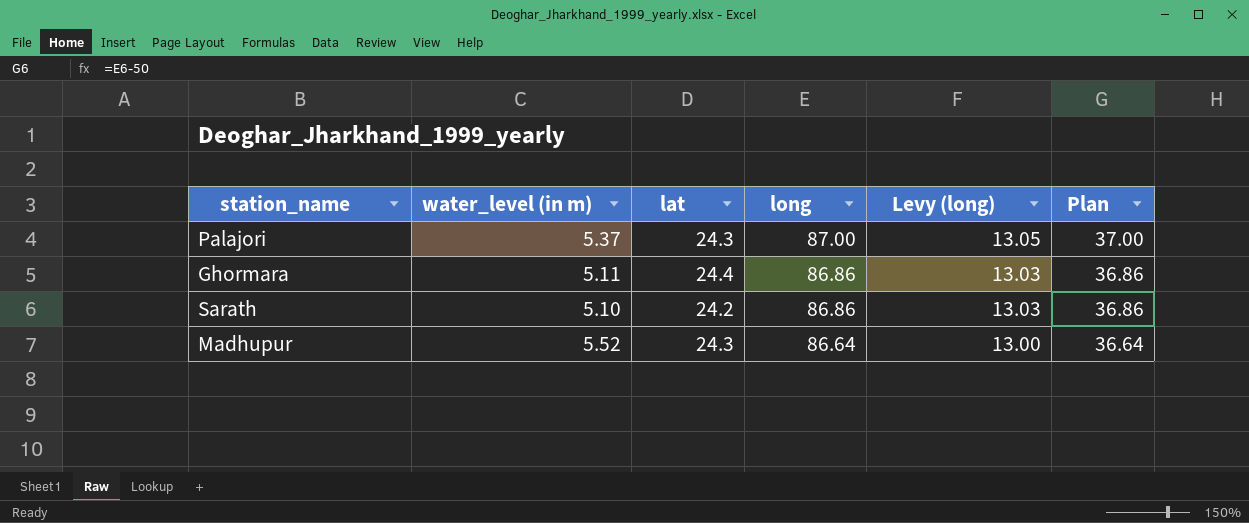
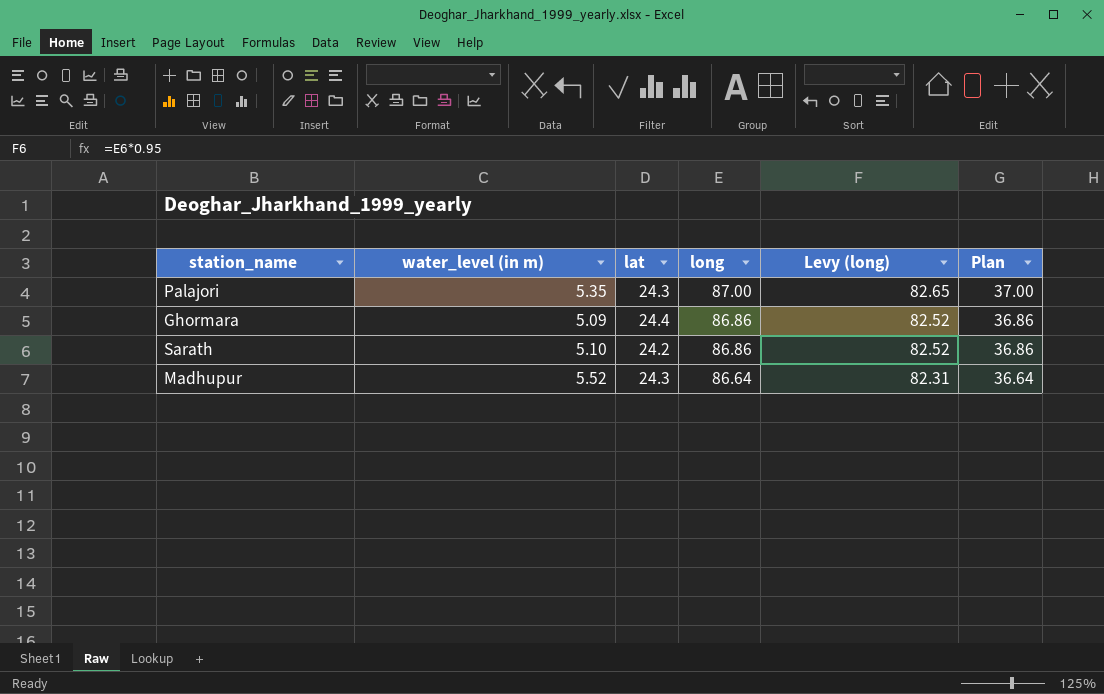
column Levy (long) | formula: [long] * 0.15 -> [long] * 0.95
Palajori | water_level (in m): 5.37 -> 5.35
Ghormara | water_level (in m): 5.11 -> 5.09

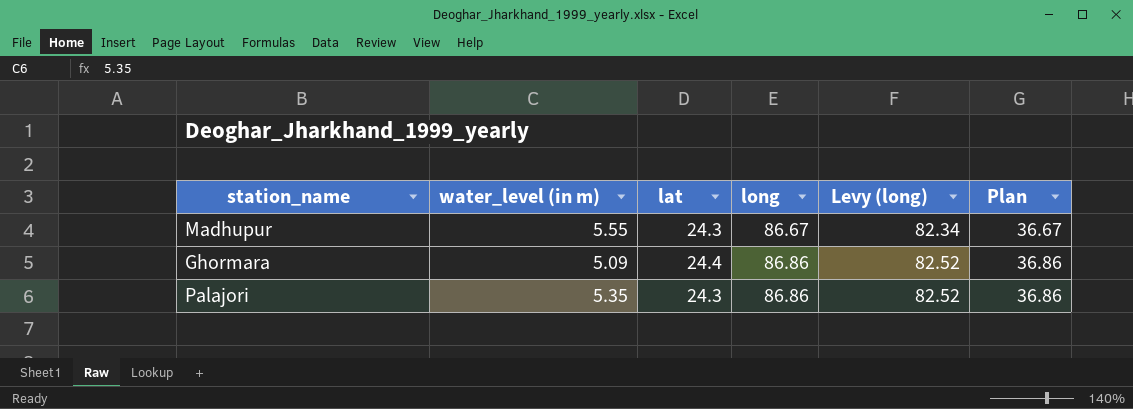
row order: long descending -> long ascending
row Sarath: 5.10 | 24.2 | 86.86 | 82.52 | 36.86 -> none
Madhupur | water_level (in m): 5.52 -> 5.55
Madhupur | long: 86.64 -> 86.67
Madhupur | Levy (long): 82.31 -> 82.34
Madhupur | Plan: 36.64 -> 36.67
Palajori | long: 87.00 -> 86.86
Palajori | Levy (long): 82.65 -> 82.52
Palajori | Plan: 37.00 -> 36.86

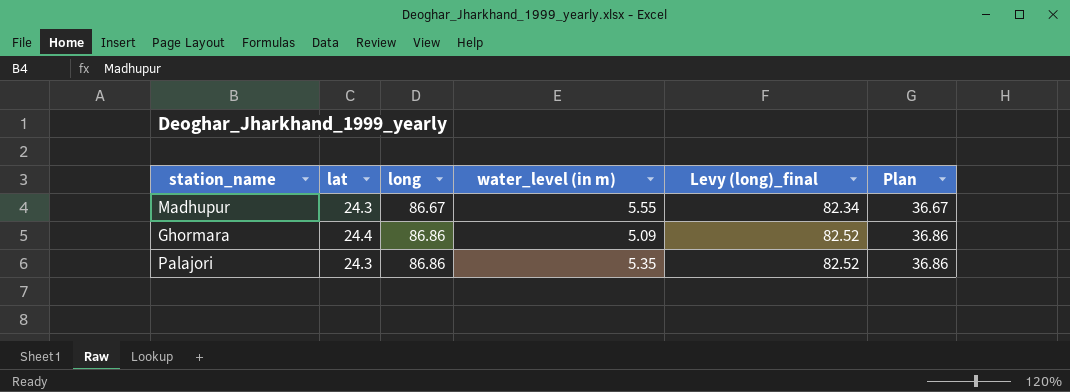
column water_level (in m) | position: 2 -> 4
column name: Levy (long) -> Levy (long)_final

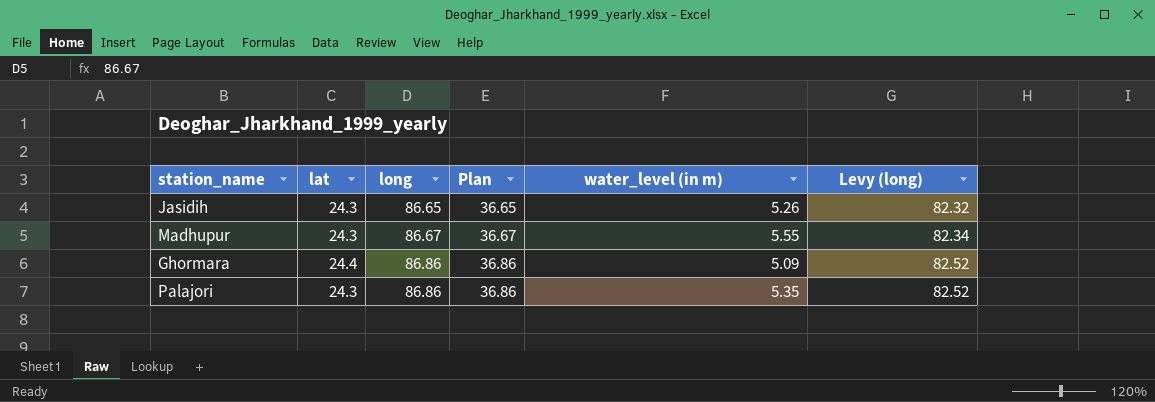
column Plan | position: 6 -> 4
column name: Levy (long)_final -> Levy (long)
row Jasidih: none -> 24.3 | 86.65 | 36.65 | 5.26 | 82.32

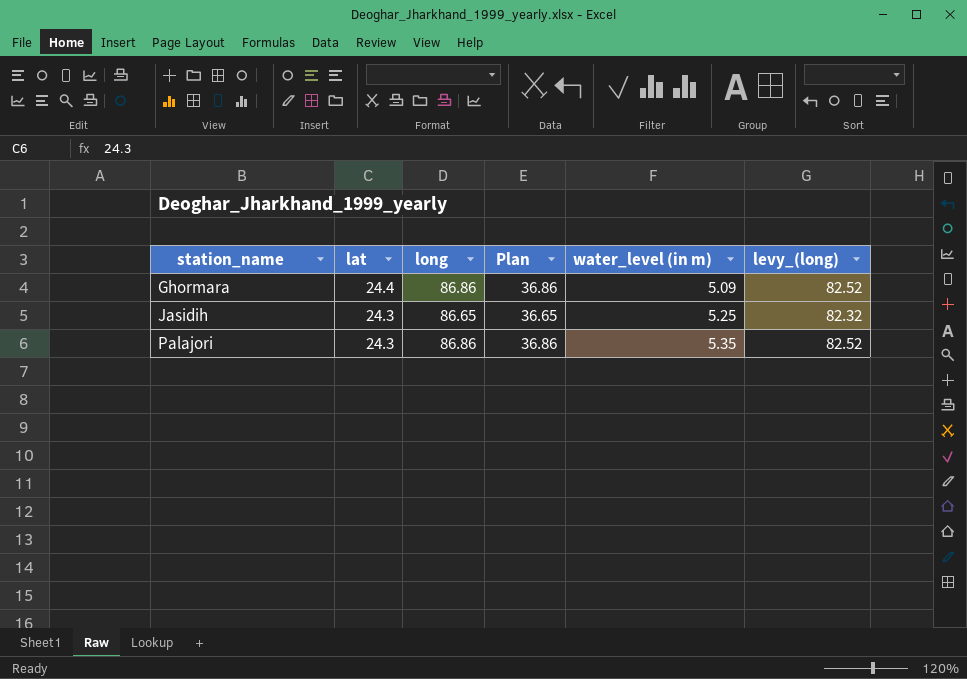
row order: long ascending -> station_name ascending
column name: Levy (long) -> levy_(long)
row Madhupur: 24.3 | 86.67 | 36.67 | 5.55 | 82.34 -> none
Jasidih | water_level (in m): 5.26 -> 5.25

